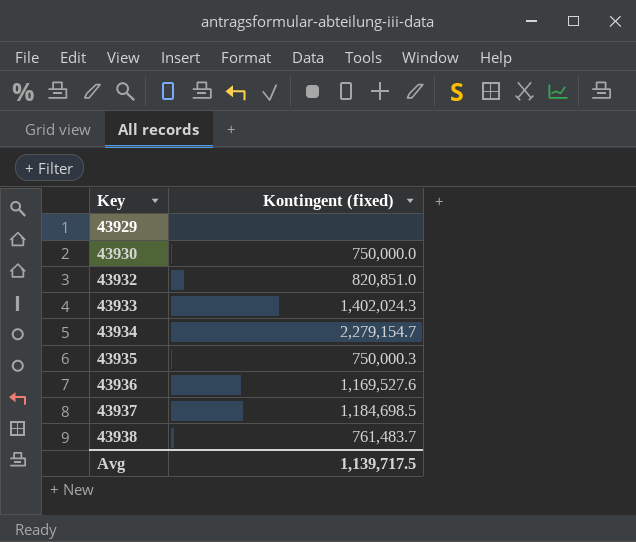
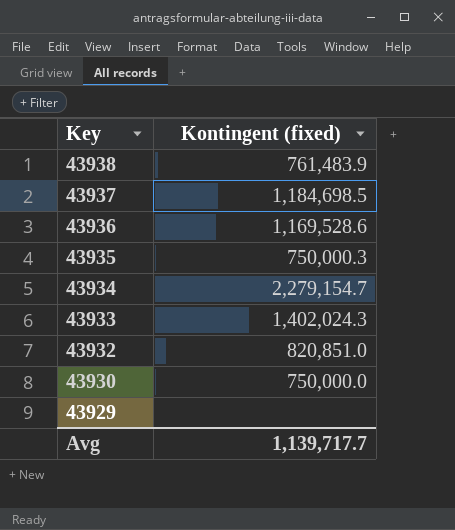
row order: Key ascending -> Key descending
43938 | Kontingent (fixed): 761,483.7 -> 761,483.9
43936 | Kontingent (fixed): 1,169,527.6 -> 1,169,528.6
Avg | Kontingent (fixed): 1,139,717.5 -> 1,139,717.7

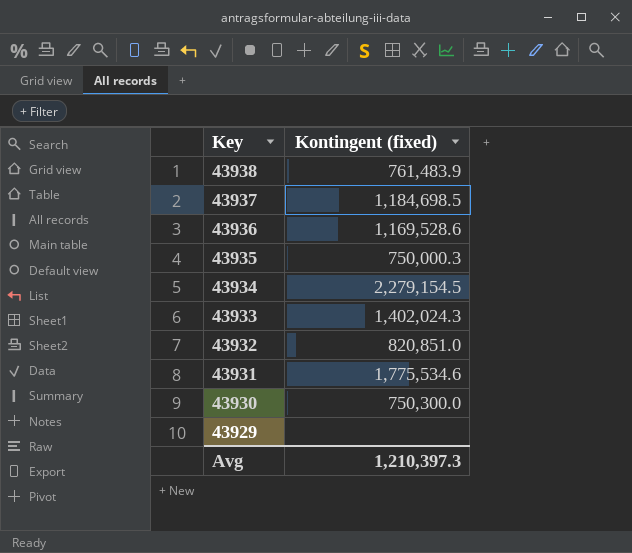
43934 | Kontingent (fixed): 2,279,154.7 -> 2,279,154.5
row 43931: none -> 1,775,534.6
43930 | Kontingent (fixed): 750,000.0 -> 750,300.0
Avg | Kontingent (fixed): 1,139,717.7 -> 1,210,397.3

